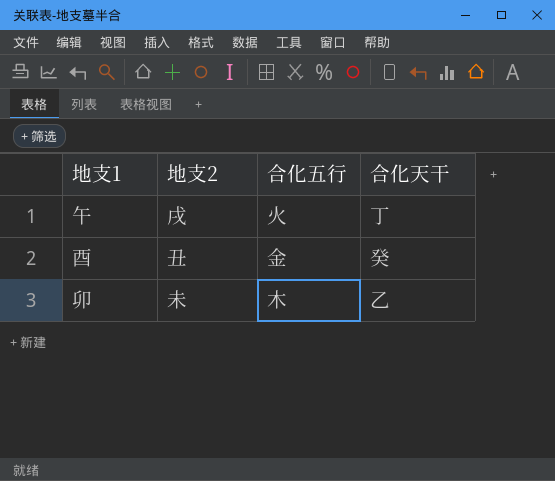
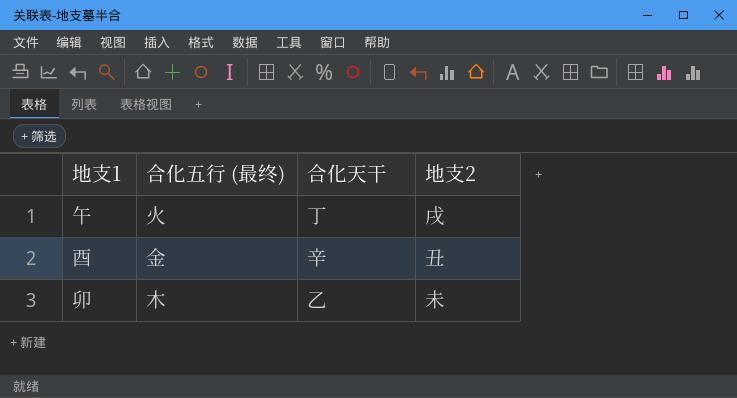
column name: 合化五行 -> 合化五行 (最终)
column 地支2 | position: 2 -> 4
酉 | 合化天干: 癸 -> 辛

